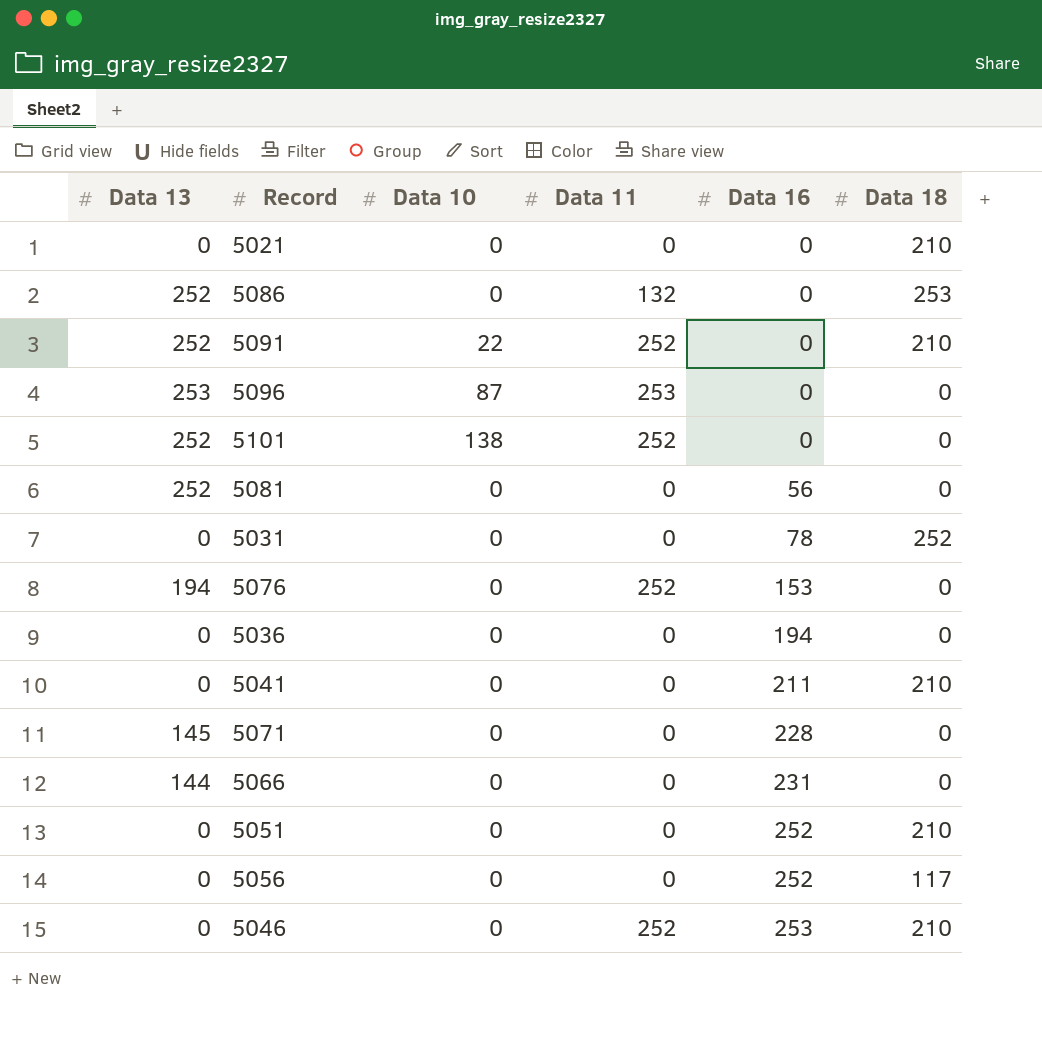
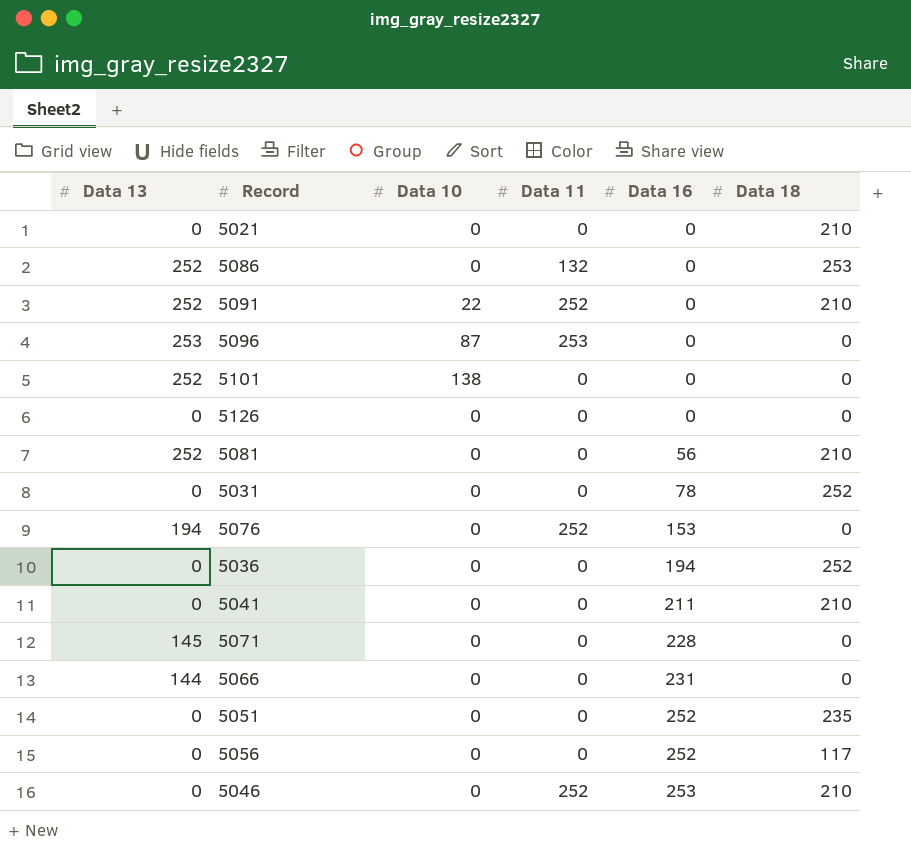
5101 | Data 11: 252 -> 0
row 5126: none -> 0 | 0 | 0 | 0 | 0
5081 | Data 18: 0 -> 210
5036 | Data 18: 0 -> 252
5051 | Data 18: 210 -> 235

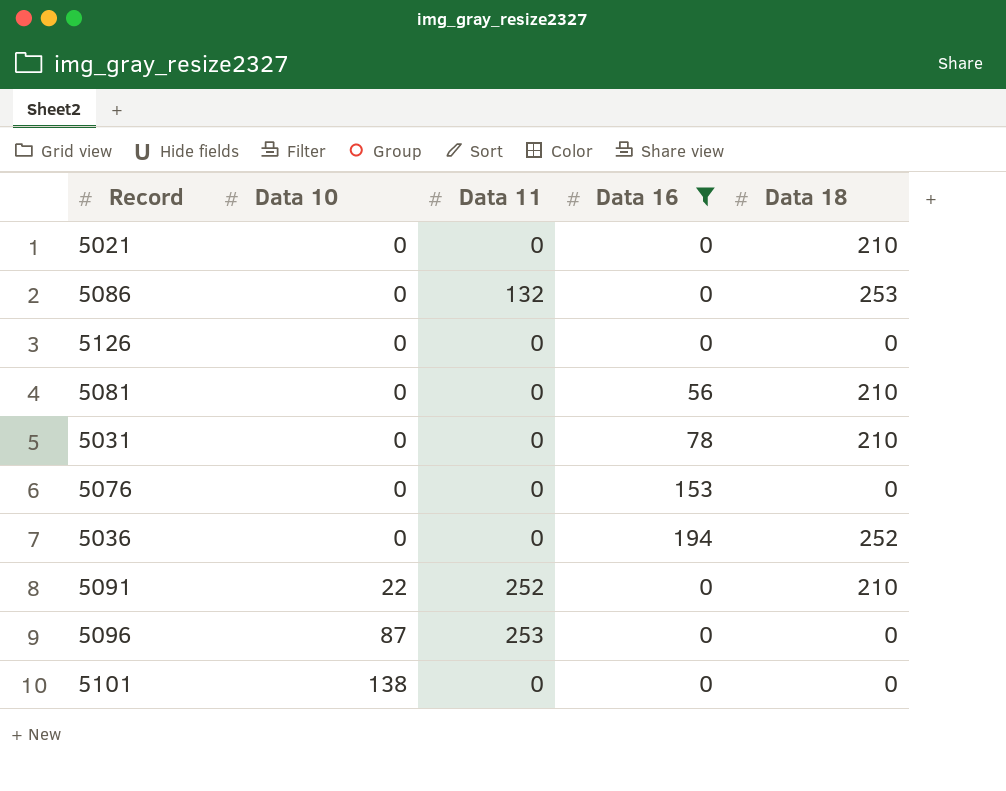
filter: none -> Data 16 <= 194
row order: Data 16 ascending -> Data 10 ascending
column Data 13 | position: 1 -> none
5031 | Data 18: 252 -> 210
5076 | Data 11: 252 -> 0

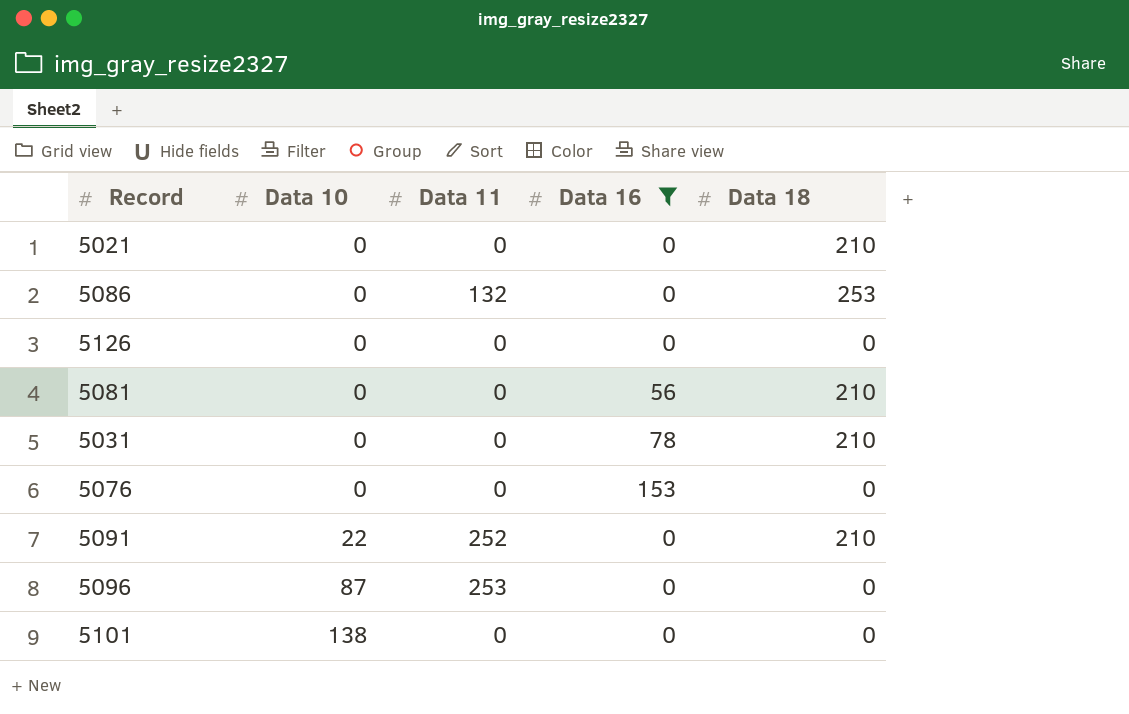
row 5036: 0 | 0 | 194 | 252 -> none

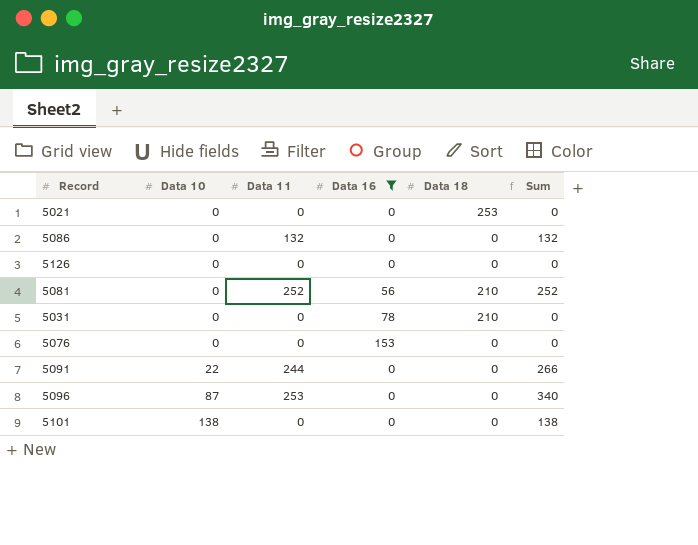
column Sum | formula: none -> [Data 10] + [Data 11]
5021 | Data 18: 210 -> 253
5086 | Data 18: 253 -> 0
5081 | Data 11: 0 -> 252
5091 | Data 11: 252 -> 244
5091 | Data 18: 210 -> 0

